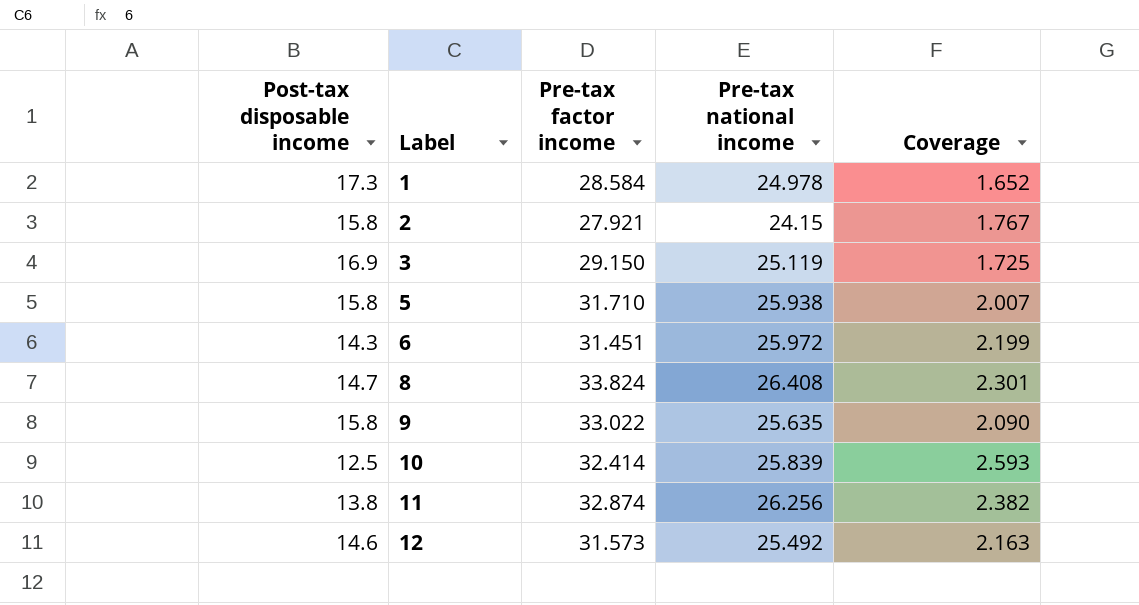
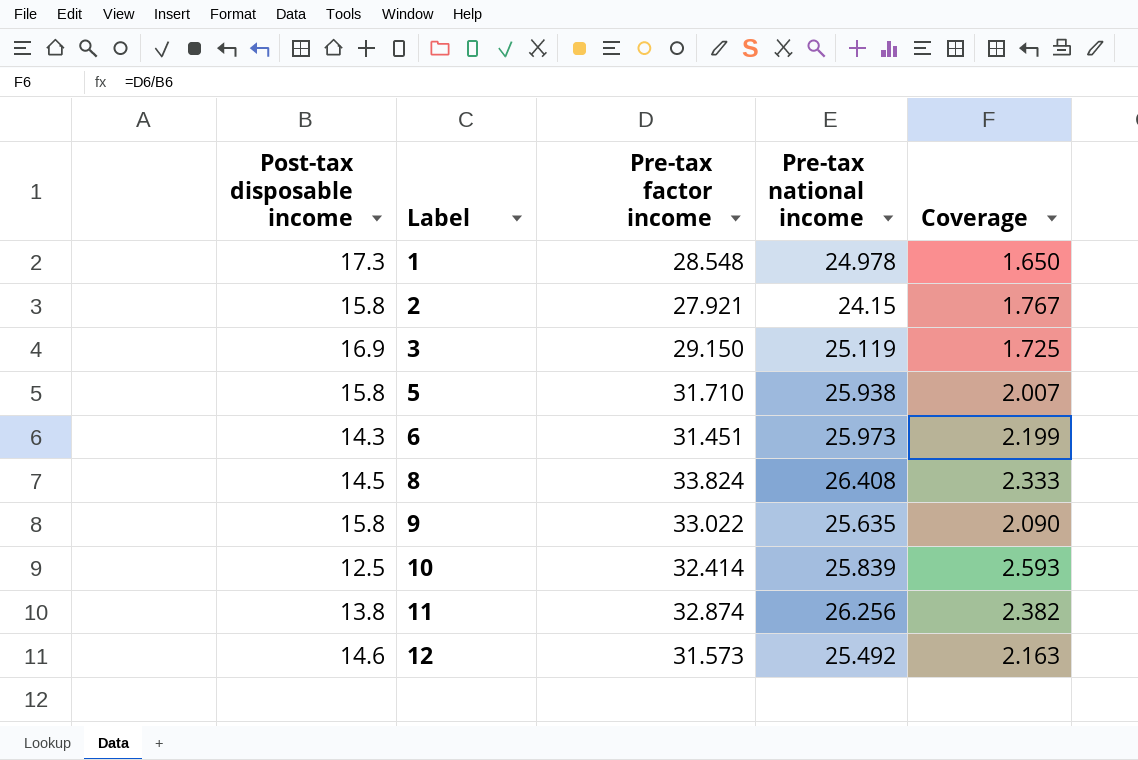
1 | Pre-tax factor income: 28.584 -> 28.548
1 | Coverage: 1.652 -> 1.650
6 | Pre-tax national income: 25.972 -> 25.973
8 | Post-tax disposable income: 14.7 -> 14.5
8 | Coverage: 2.301 -> 2.333

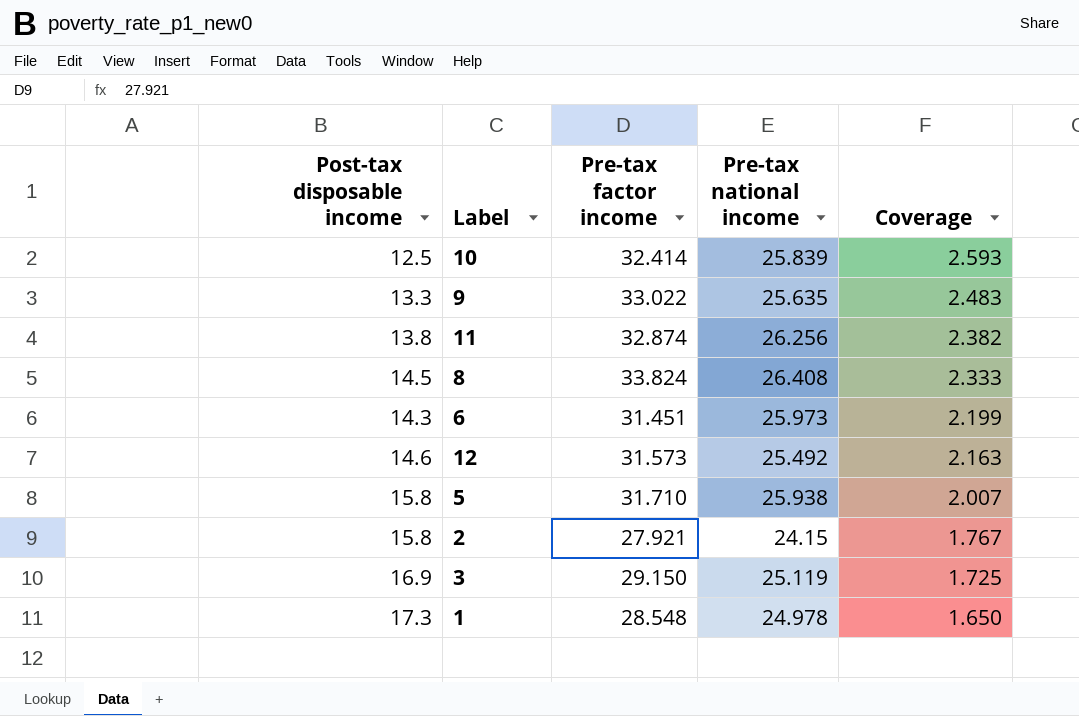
row order: Label ascending -> Coverage descending
9 | Post-tax disposable income: 15.8 -> 13.3
9 | Coverage: 2.090 -> 2.483

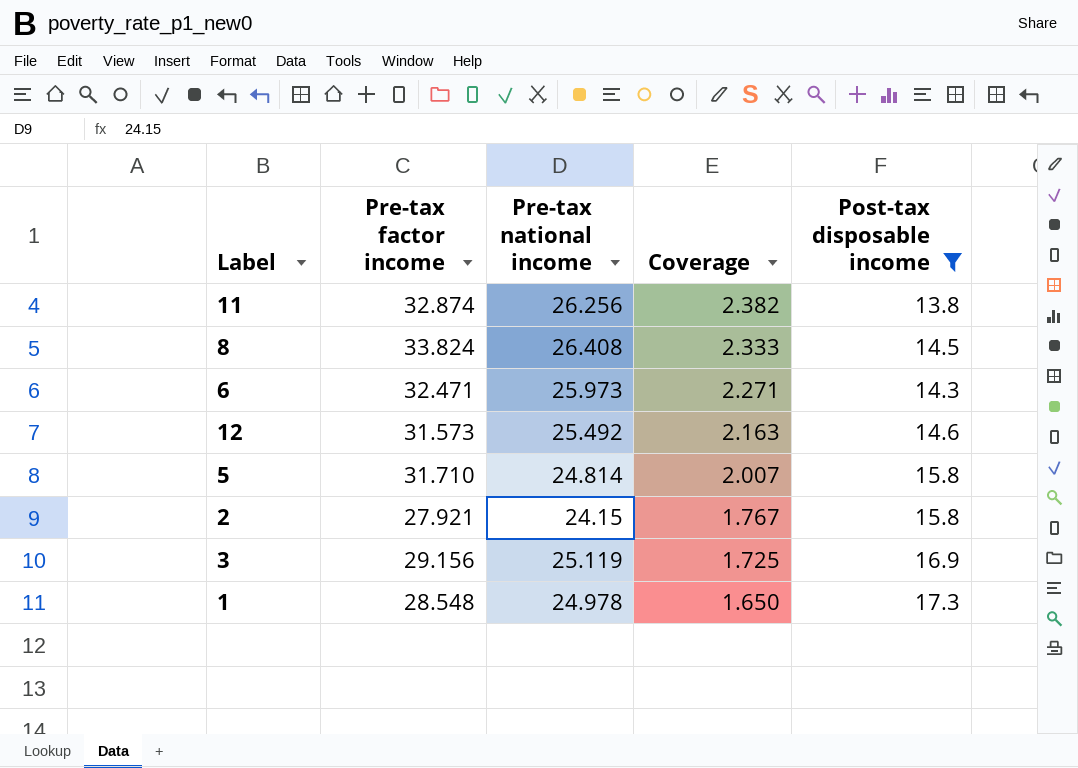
filter: none -> Post-tax disposable income >= 13.8
column Post-tax disposable income | position: 1 -> 5
6 | Pre-tax factor income: 31.451 -> 32.471
6 | Coverage: 2.199 -> 2.271
5 | Pre-tax national income: 25.938 -> 24.814
3 | Pre-tax factor income: 29.150 -> 29.156

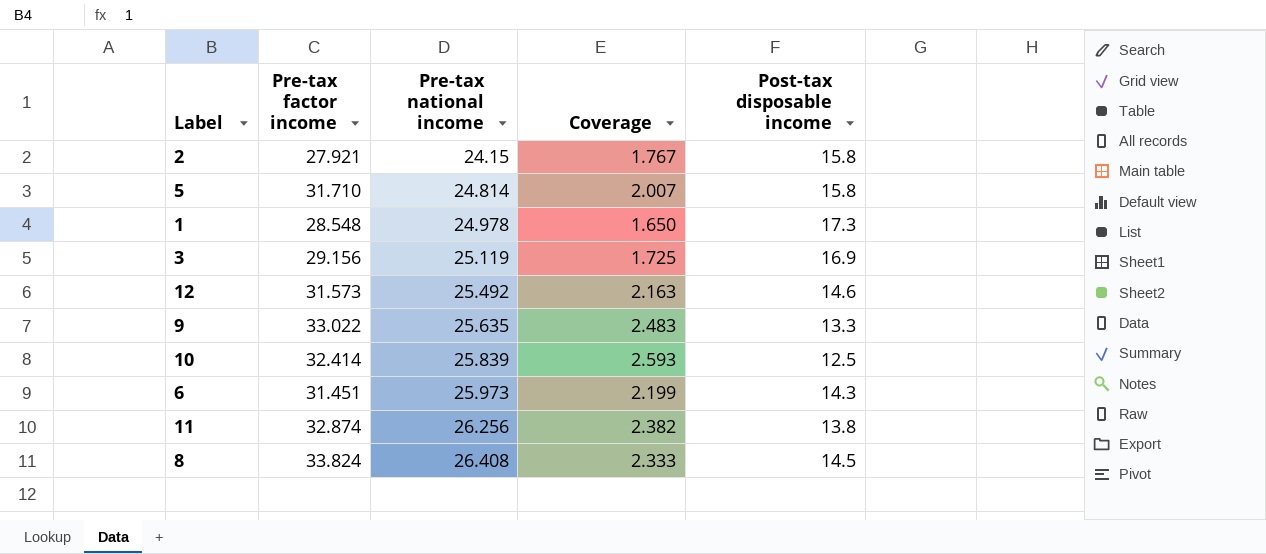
filter: Post-tax disposable income >= 13.8 -> none
row order: Coverage descending -> Pre-tax national income ascending
6 | Pre-tax factor income: 32.471 -> 31.451
6 | Coverage: 2.271 -> 2.199

